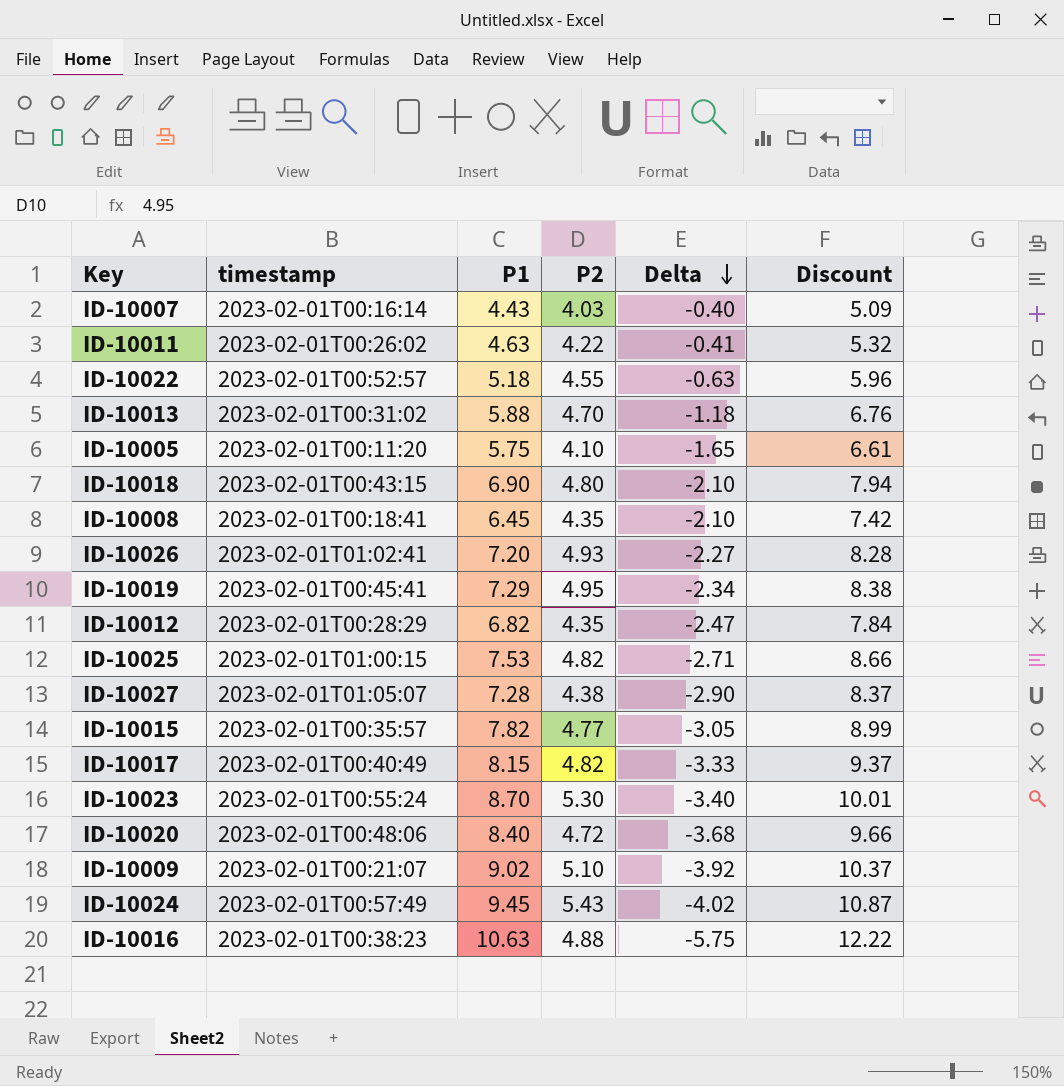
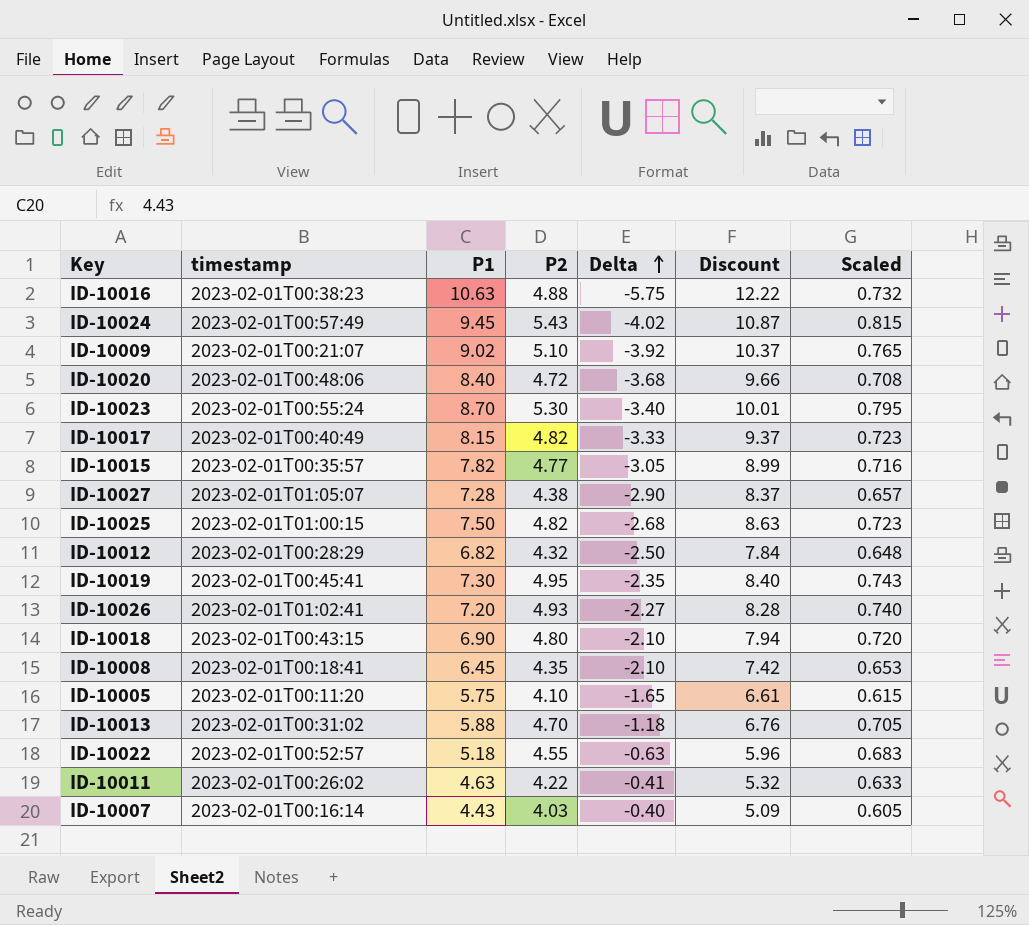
row order: Delta descending -> Delta ascending
column Scaled | formula: none -> [P2] * 0.15
ID-10025 | P1: 7.53 -> 7.50
ID-10025 | Delta: -2.71 -> -2.68
ID-10025 | Discount: 8.66 -> 8.63
ID-10012 | P2: 4.35 -> 4.32
ID-10012 | Delta: -2.47 -> -2.50
ID-10019 | P1: 7.29 -> 7.30
ID-10019 | Delta: -2.34 -> -2.35
ID-10019 | Discount: 8.38 -> 8.40

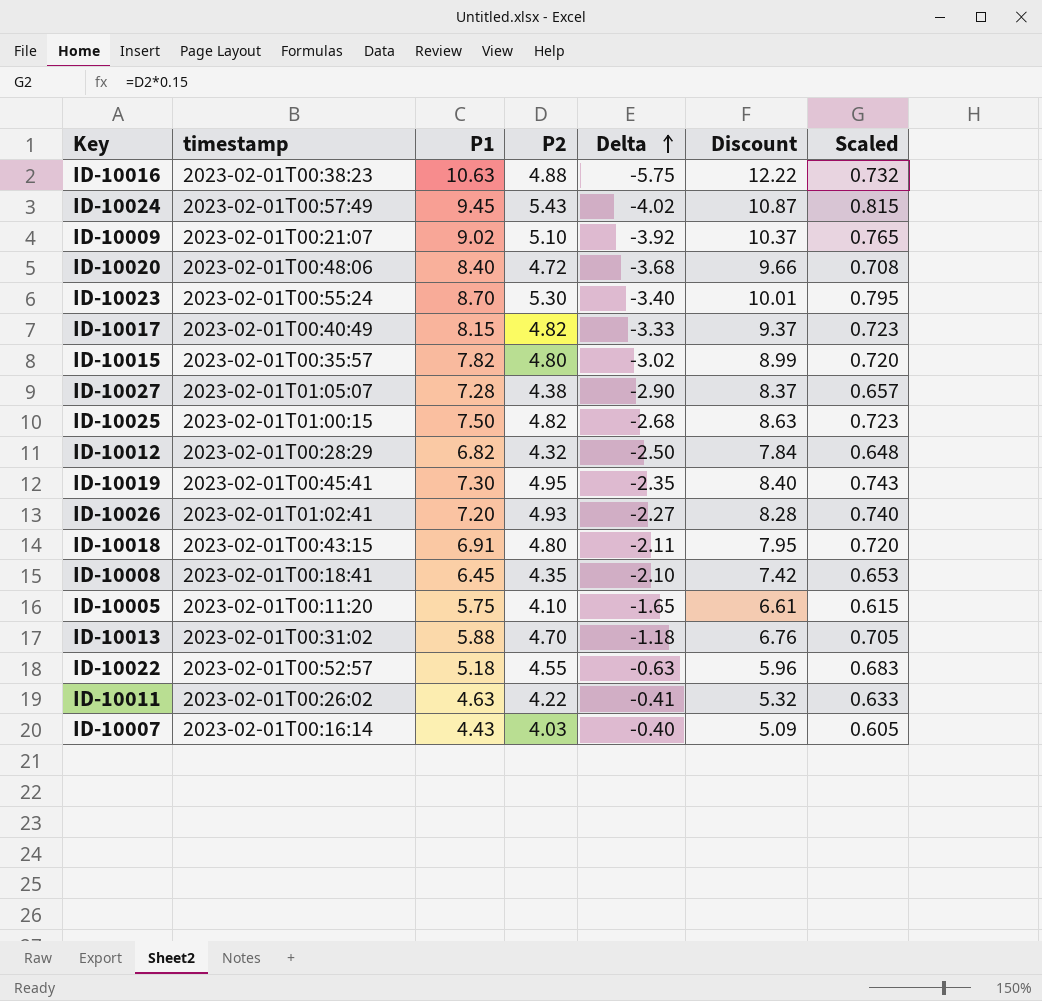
ID-10015 | P2: 4.77 -> 4.80
ID-10015 | Delta: -3.05 -> -3.02
ID-10015 | Scaled: 0.716 -> 0.720
ID-10018 | P1: 6.90 -> 6.91
ID-10018 | Delta: -2.10 -> -2.11
ID-10018 | Discount: 7.94 -> 7.95

